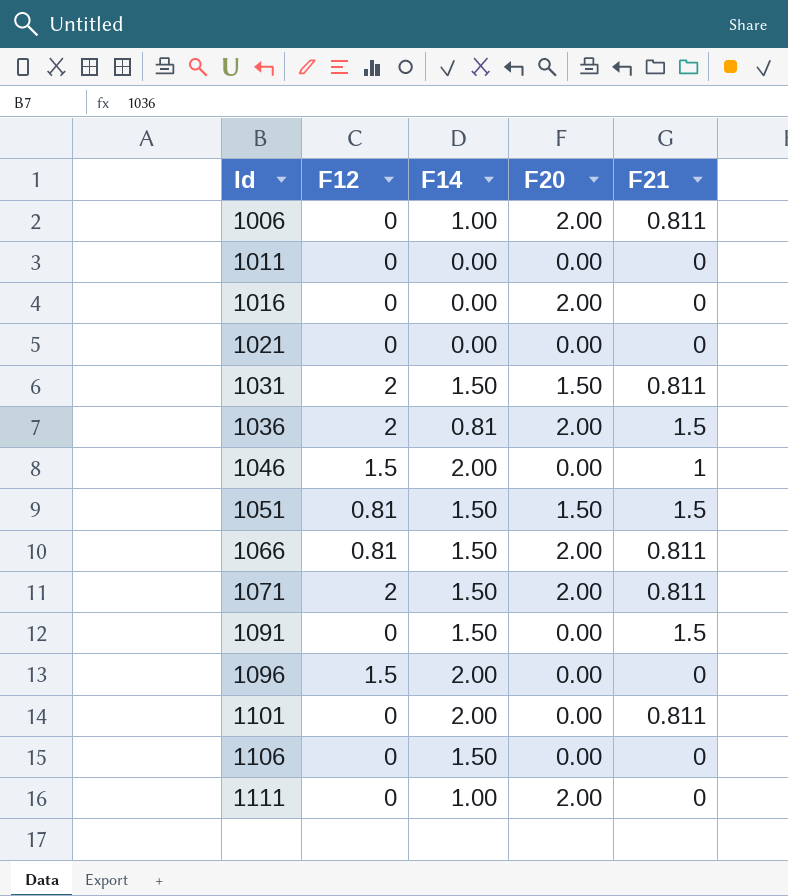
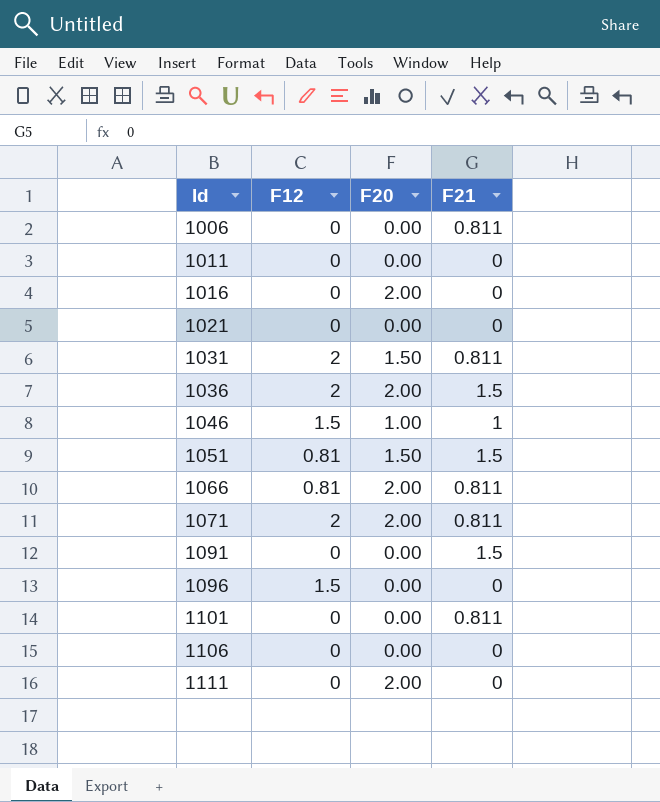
column F14 | position: 3 -> none
1006 | F20: 2.00 -> 0.00
1046 | F20: 0.00 -> 1.00

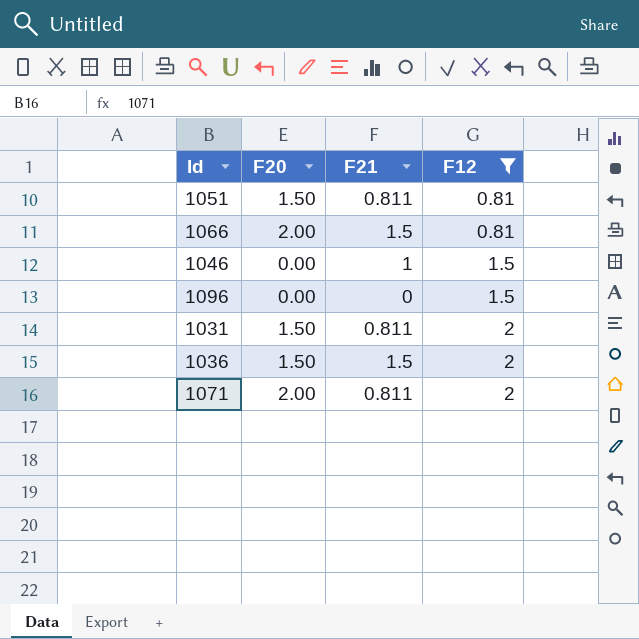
filter: none -> F12 != 0
row order: Id ascending -> F12 ascending
column F12 | position: 2 -> 4
1051 | F21: 1.5 -> 0.811
1066 | F21: 0.811 -> 1.5
1046 | F20: 1.00 -> 0.00
1036 | F20: 2.00 -> 1.50

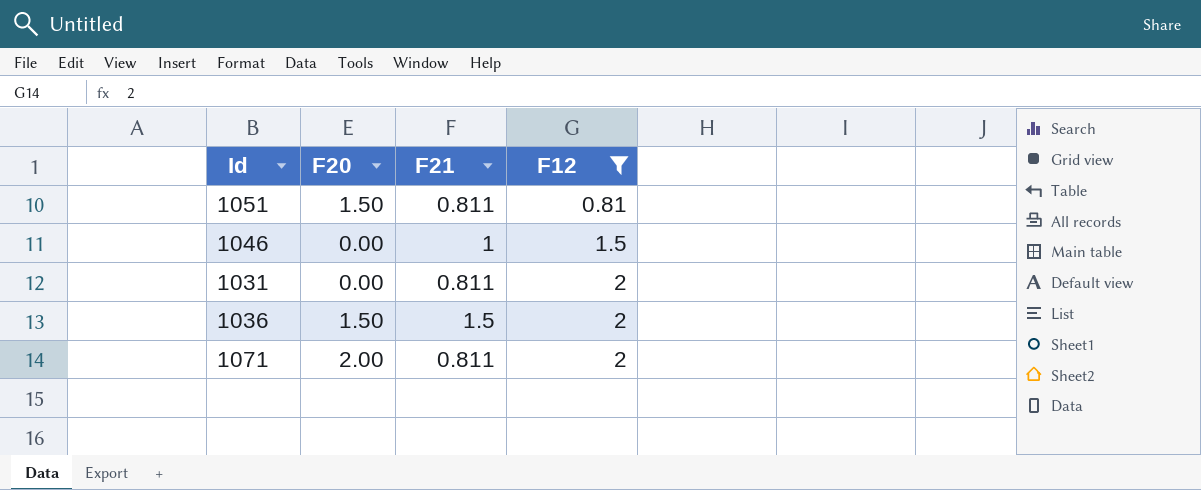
row 1066: 2.00 | 1.5 | 0.81 -> none
row 1096: 0.00 | 0 | 1.5 -> none
1031 | F20: 1.50 -> 0.00

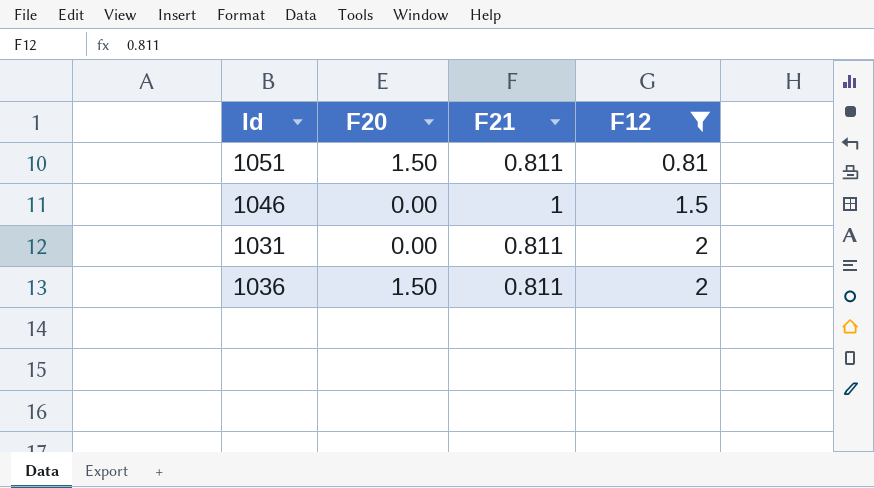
row 1071: 2.00 | 0.811 | 2 -> none
1036 | F21: 1.5 -> 0.811

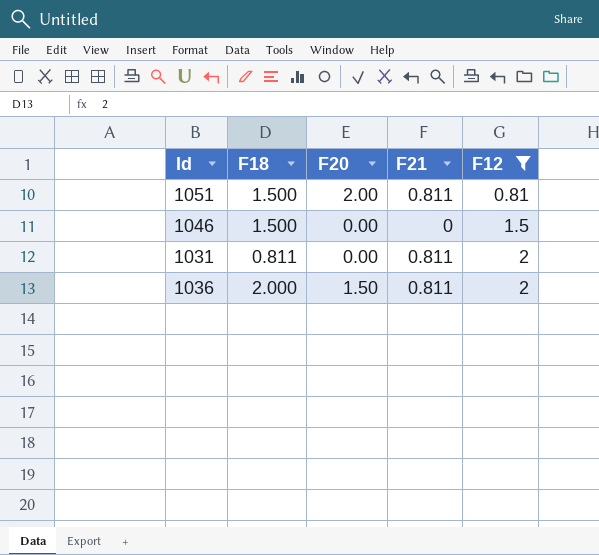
column F18 | position: none -> 2
1051 | F20: 1.50 -> 2.00
1046 | F21: 1 -> 0

